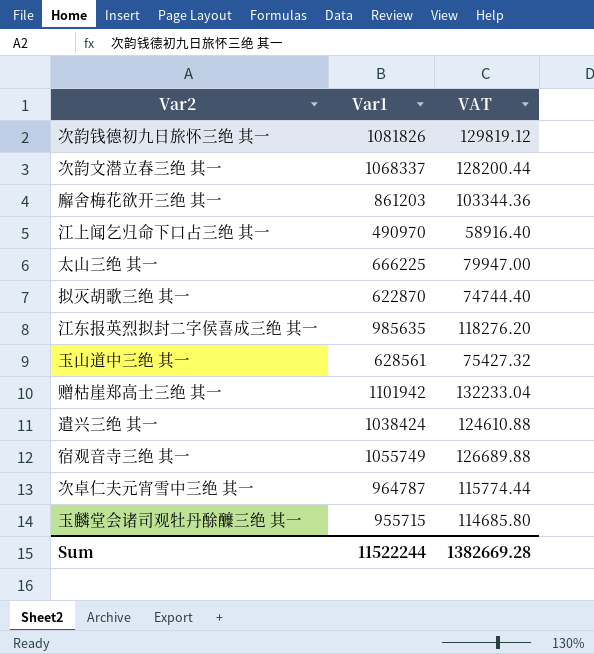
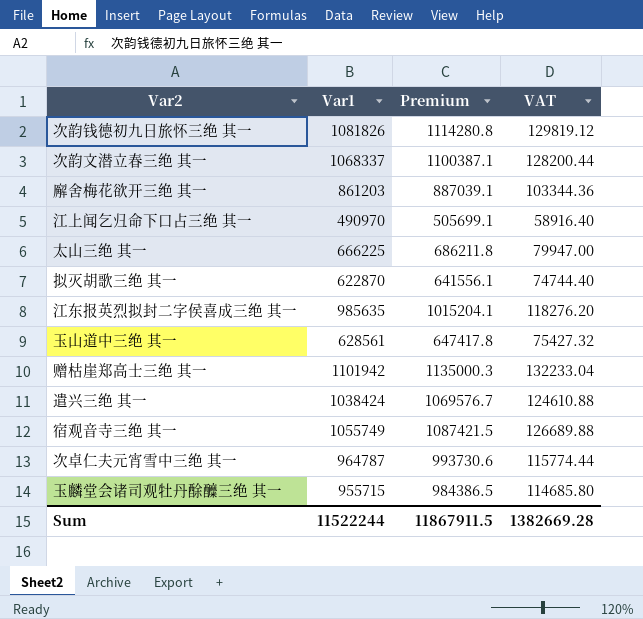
column Premium | formula: none -> [Var1] * 1.03

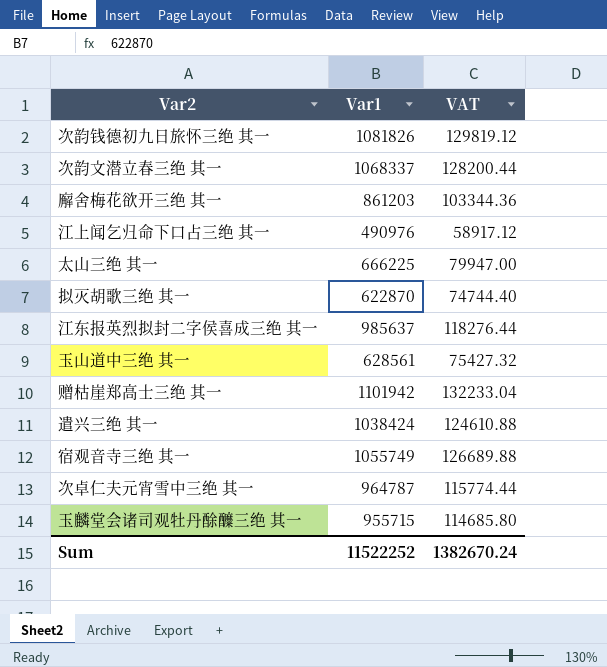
column Premium | formula: [Var1] * 1.03 -> none
江上闻乞归命下口占三绝 其一 | Var1: 490970 -> 490976
江上闻乞归命下口占三绝 其一 | VAT: 58916.40 -> 58917.12
江东报英烈拟封二字侯喜成三绝 其一 | Var1: 985635 -> 985637
江东报英烈拟封二字侯喜成三绝 其一 | VAT: 118276.20 -> 118276.44
Sum | Var1: 11522244 -> 11522252
Sum | VAT: 1382669.28 -> 1382670.24

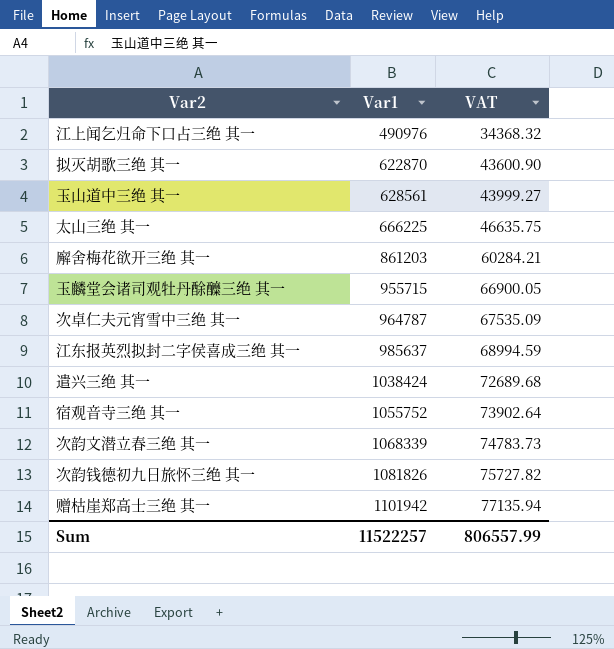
row order: none -> Var1 ascending
column VAT | formula: [Var1] * 0.12 -> [Var1] * 0.07
宿观音寺三绝 其一 | Var1: 1055749 -> 1055752
次韵文潜立春三绝 其一 | Var1: 1068337 -> 1068339
Sum | Var1: 11522252 -> 11522257
Sum | VAT: 1382670.24 -> 806557.99

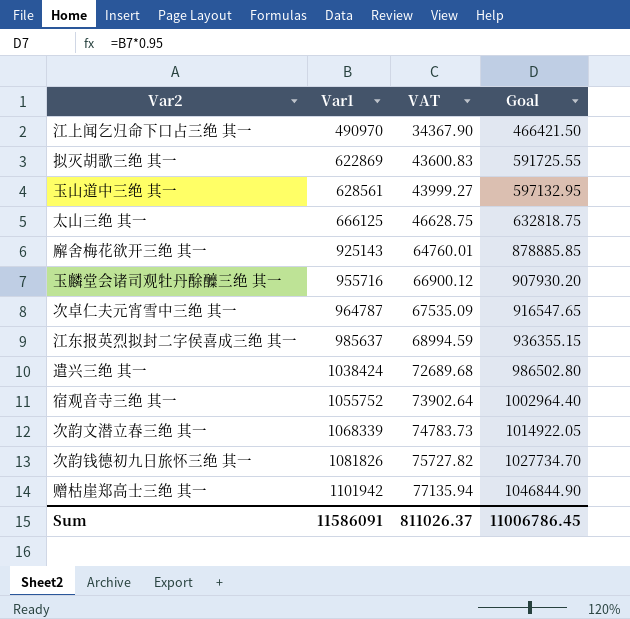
column Goal | formula: none -> [Var1] * 0.95
江上闻乞归命下口占三绝 其一 | Var1: 490976 -> 490970
江上闻乞归命下口占三绝 其一 | VAT: 34368.32 -> 34367.90
拟灭胡歌三绝 其一 | Var1: 622870 -> 622869
拟灭胡歌三绝 其一 | VAT: 43600.90 -> 43600.83
太山三绝 其一 | Var1: 666225 -> 666125
太山三绝 其一 | VAT: 46635.75 -> 46628.75
廨舍梅花欲开三绝 其一 | Var1: 861203 -> 925143
廨舍梅花欲开三绝 其一 | VAT: 60284.21 -> 64760.01
玉麟堂会诸司观牡丹酴醾三绝 其一 | Var1: 955715 -> 955716
玉麟堂会诸司观牡丹酴醾三绝 其一 | VAT: 66900.05 -> 66900.12
Sum | Var1: 11522257 -> 11586091
Sum | VAT: 806557.99 -> 811026.37

